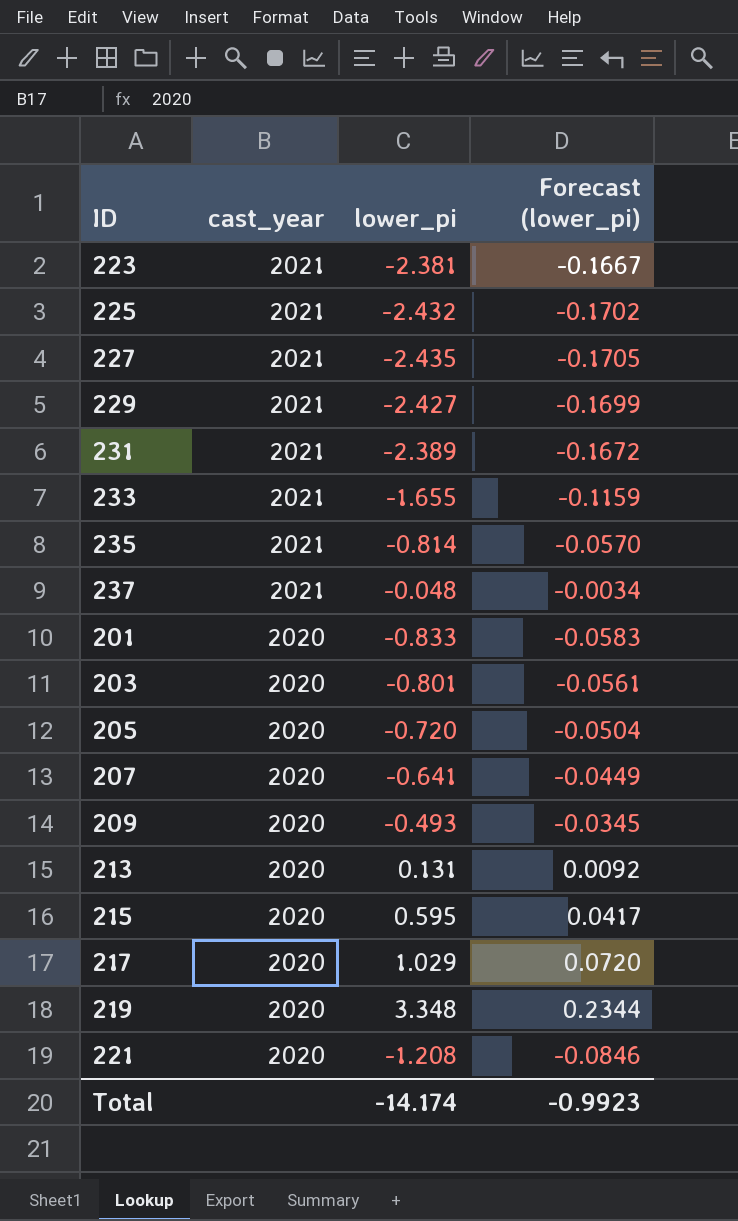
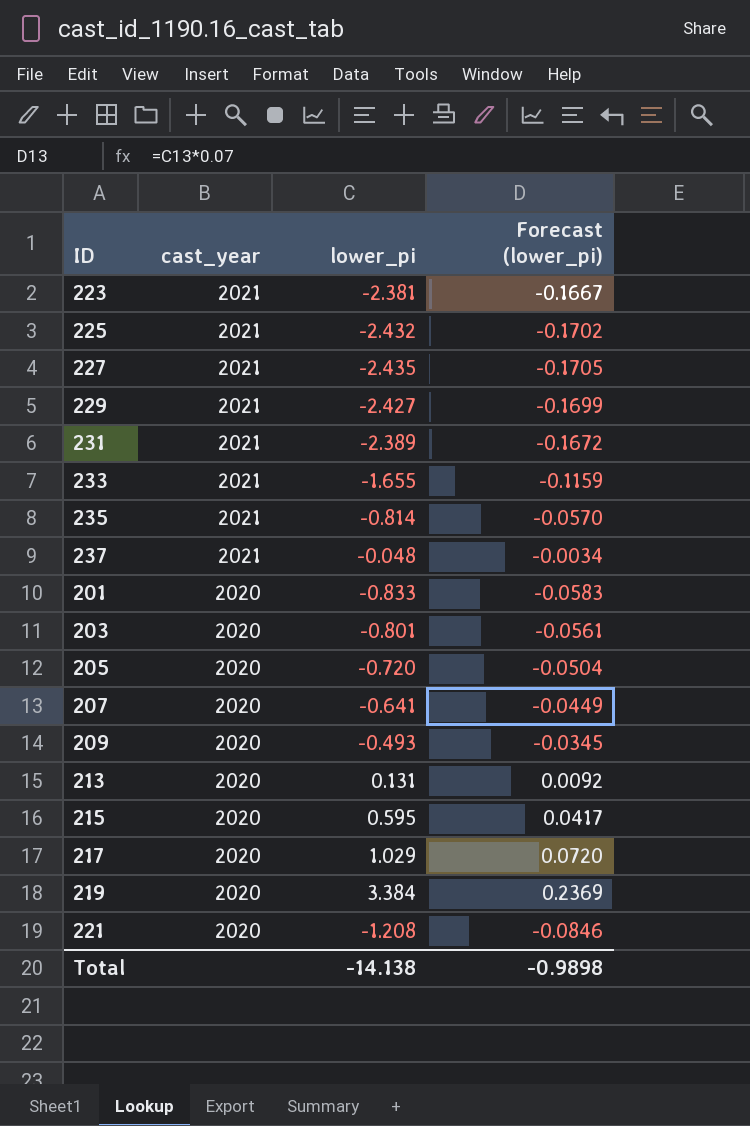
219 | lower_pi: 3.348 -> 3.384
219 | Forecast (lower_pi): 0.2344 -> 0.2369
Total | lower_pi: -14.174 -> -14.138
Total | Forecast (lower_pi): -0.9923 -> -0.9898

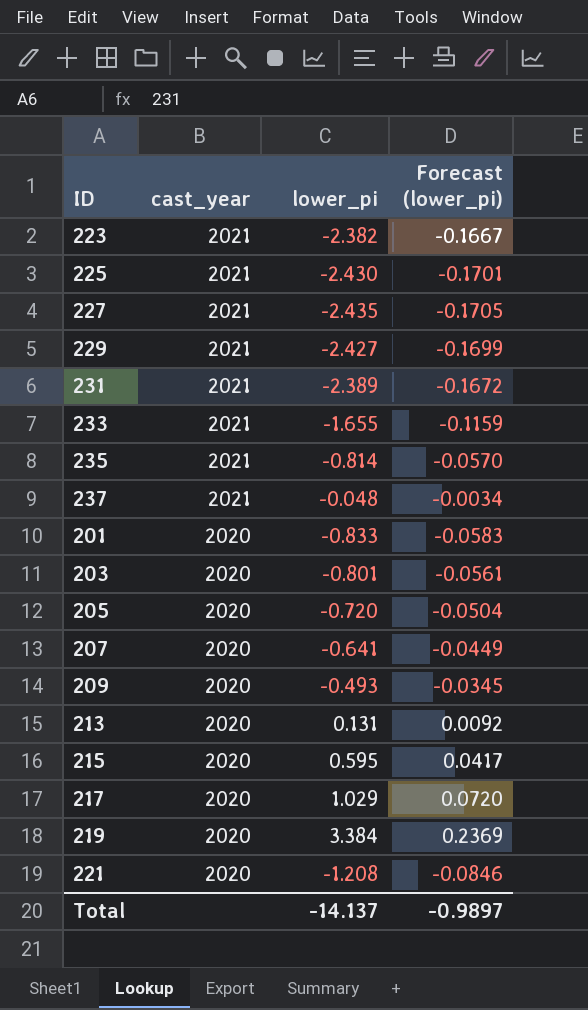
223 | lower_pi: -2.381 -> -2.382
225 | lower_pi: -2.432 -> -2.430
225 | Forecast (lower_pi): -0.1702 -> -0.1701
Total | lower_pi: -14.138 -> -14.137
Total | Forecast (lower_pi): -0.9898 -> -0.9897

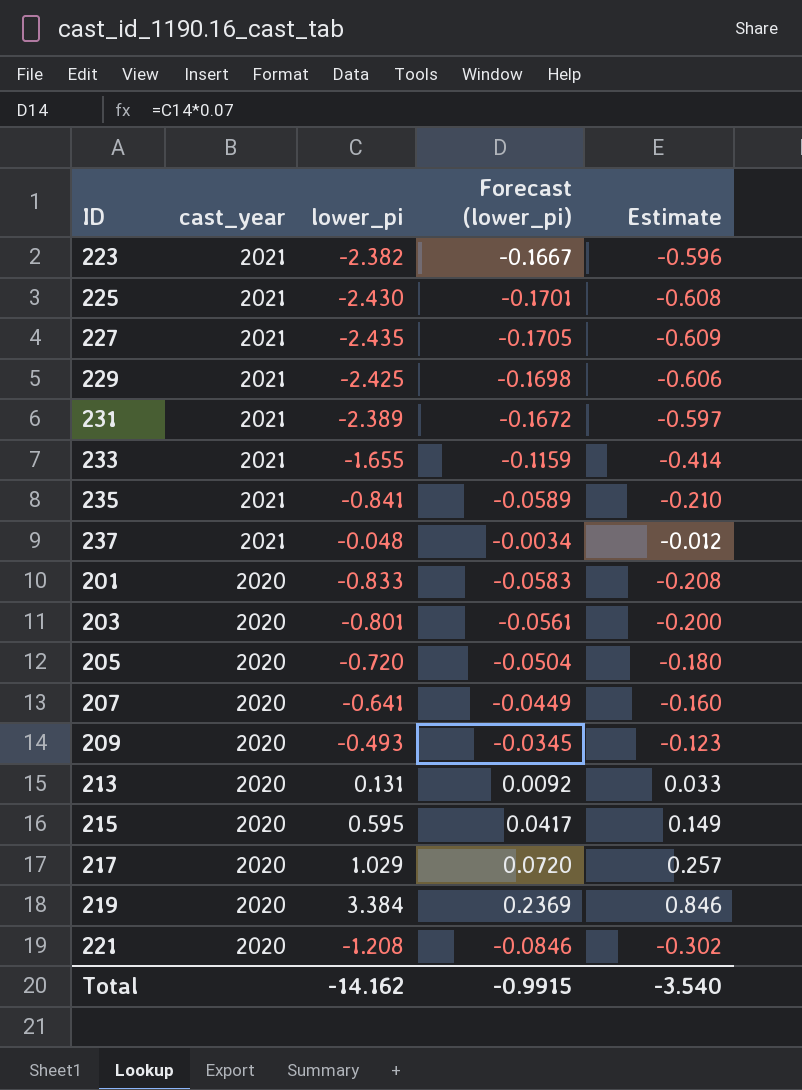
column Estimate | formula: none -> [lower_pi] * 0.25
229 | lower_pi: -2.427 -> -2.425
229 | Forecast (lower_pi): -0.1699 -> -0.1698
235 | lower_pi: -0.814 -> -0.841
235 | Forecast (lower_pi): -0.0570 -> -0.0589
Total | lower_pi: -14.137 -> -14.162
Total | Forecast (lower_pi): -0.9897 -> -0.9915

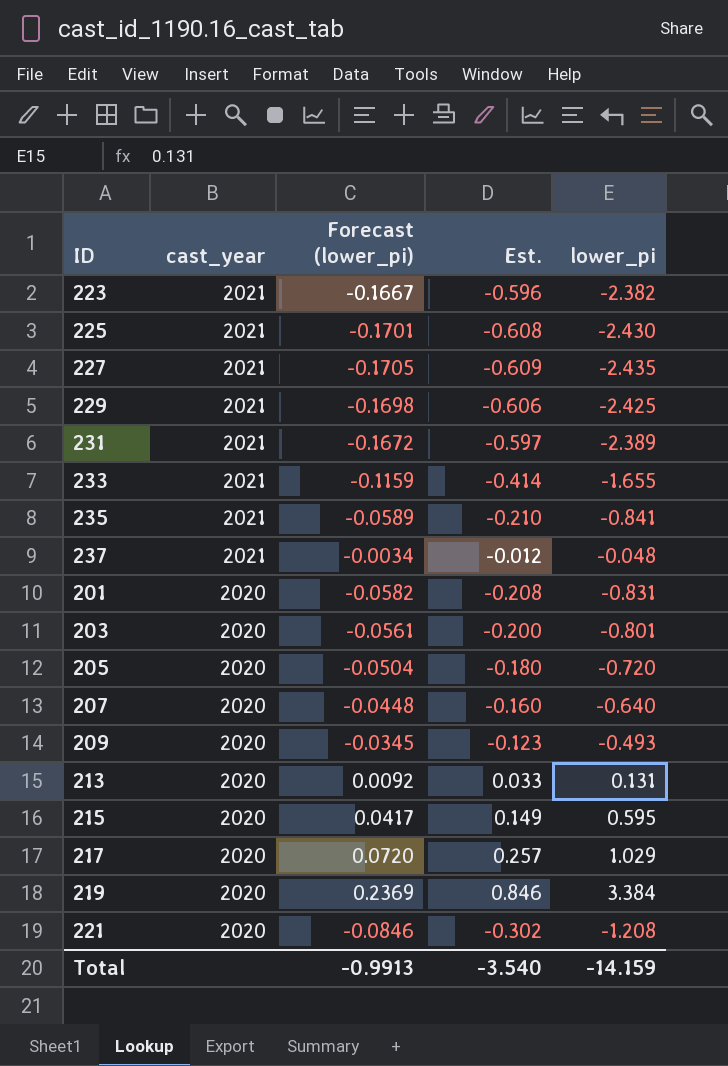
column name: Estimate -> Est.
column lower_pi | position: 3 -> 5
201 | Forecast (lower_pi): -0.0583 -> -0.0582
201 | lower_pi: -0.833 -> -0.831
207 | Forecast (lower_pi): -0.0449 -> -0.0448
207 | lower_pi: -0.641 -> -0.640
Total | Forecast (lower_pi): -0.9915 -> -0.9913
Total | lower_pi: -14.162 -> -14.159

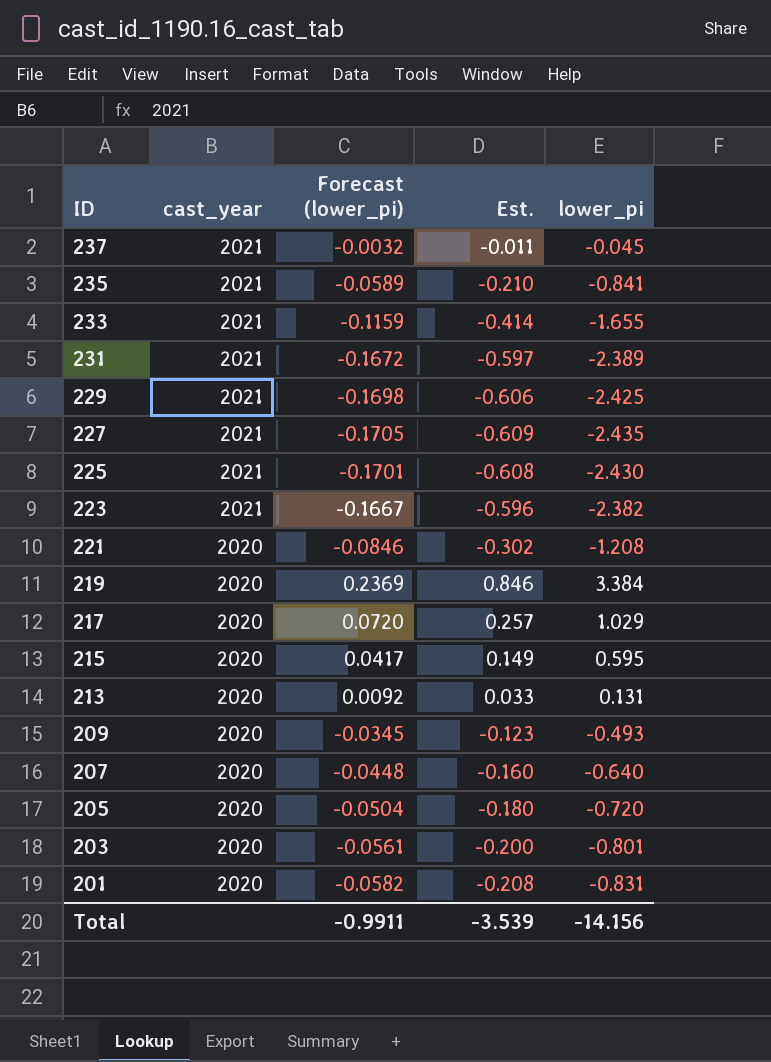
row order: cast_year descending -> ID descending
237 | Forecast (lower_pi): -0.0034 -> -0.0032
237 | Est.: -0.012 -> -0.011
237 | lower_pi: -0.048 -> -0.045
Total | Forecast (lower_pi): -0.9913 -> -0.9911
Total | Est.: -3.540 -> -3.539
Total | lower_pi: -14.159 -> -14.156

